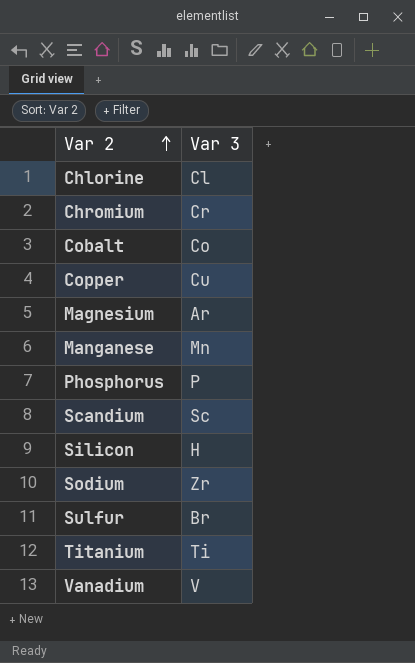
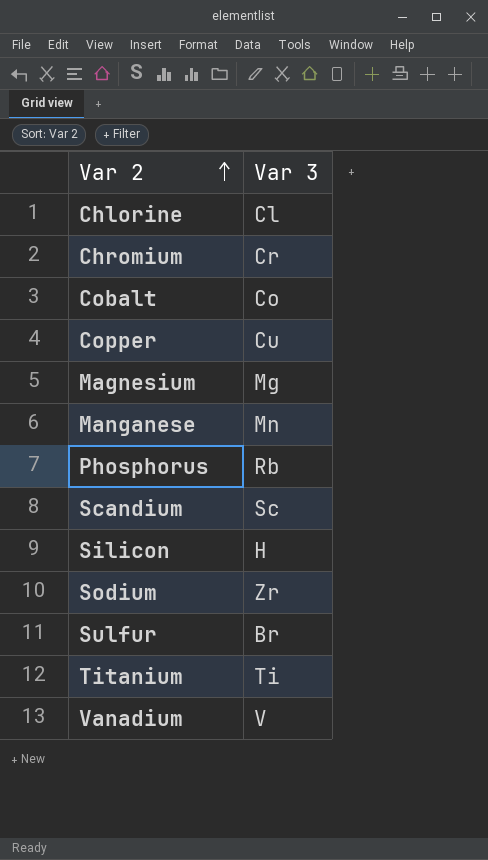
Magnesium | Var 3: Ar -> Mg
Phosphorus | Var 3: P -> Rb

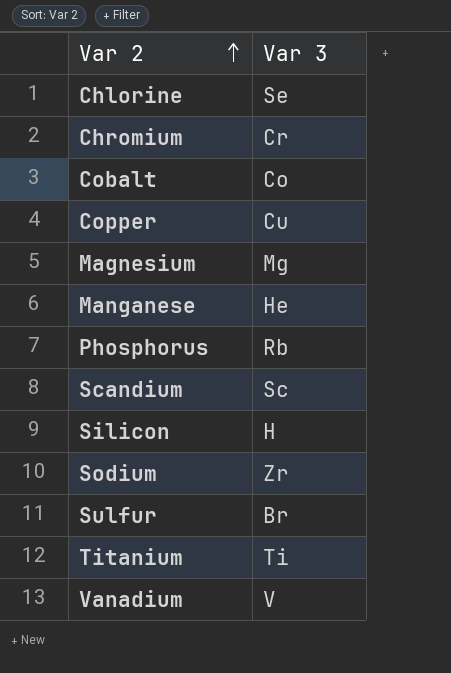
Chlorine | Var 3: Cl -> Se
Manganese | Var 3: Mn -> He

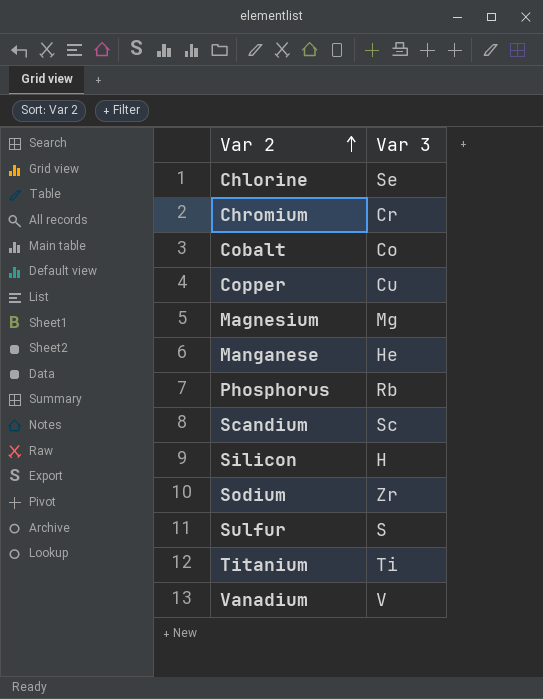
Sulfur | Var 3: Br -> S

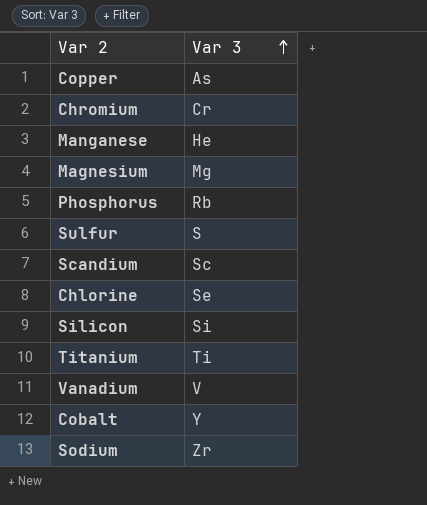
row order: Var 2 ascending -> Var 3 ascending
Copper | Var 3: Cu -> As
Silicon | Var 3: H -> Si
Cobalt | Var 3: Co -> Y

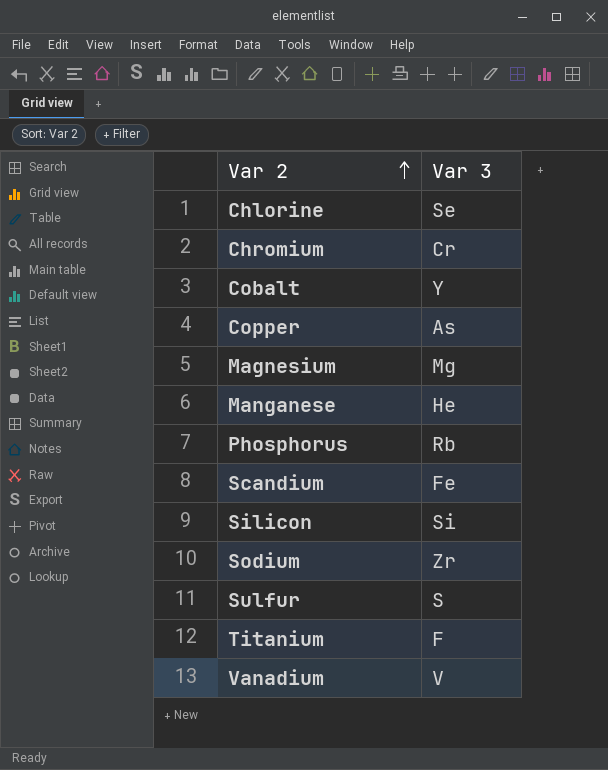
row order: Var 3 ascending -> Var 2 ascending
Scandium | Var 3: Sc -> Fe
Titanium | Var 3: Ti -> F

